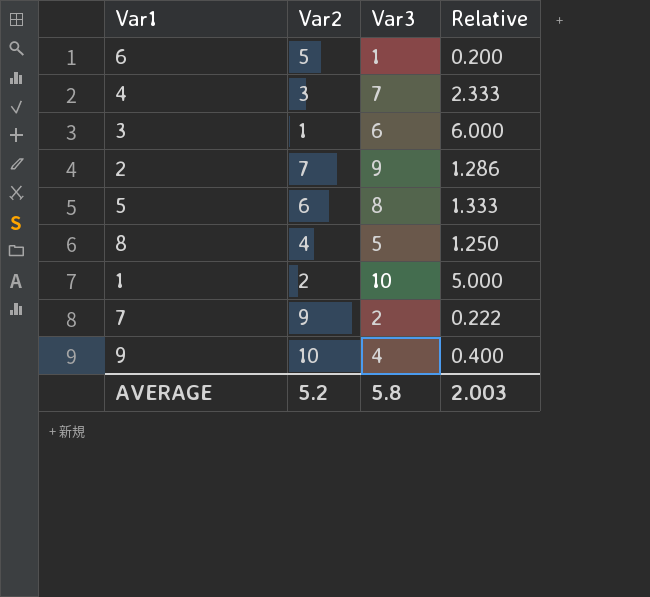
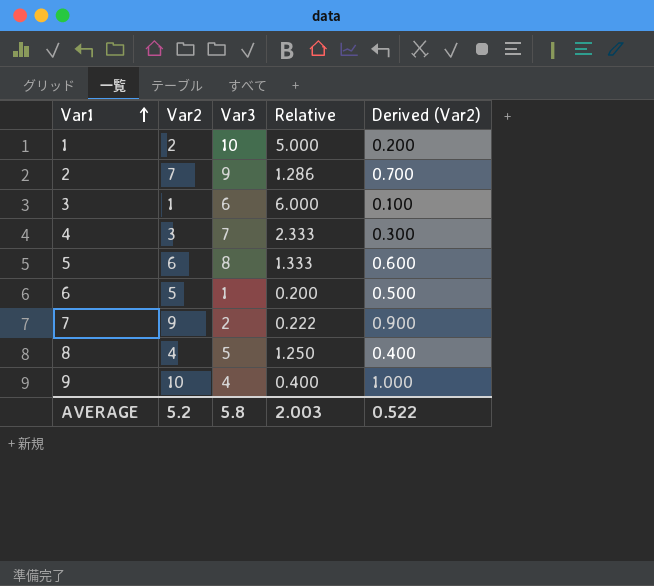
row order: none -> Var1 ascending
column Derived (Var2) | formula: none -> [Var2] * 0.1

